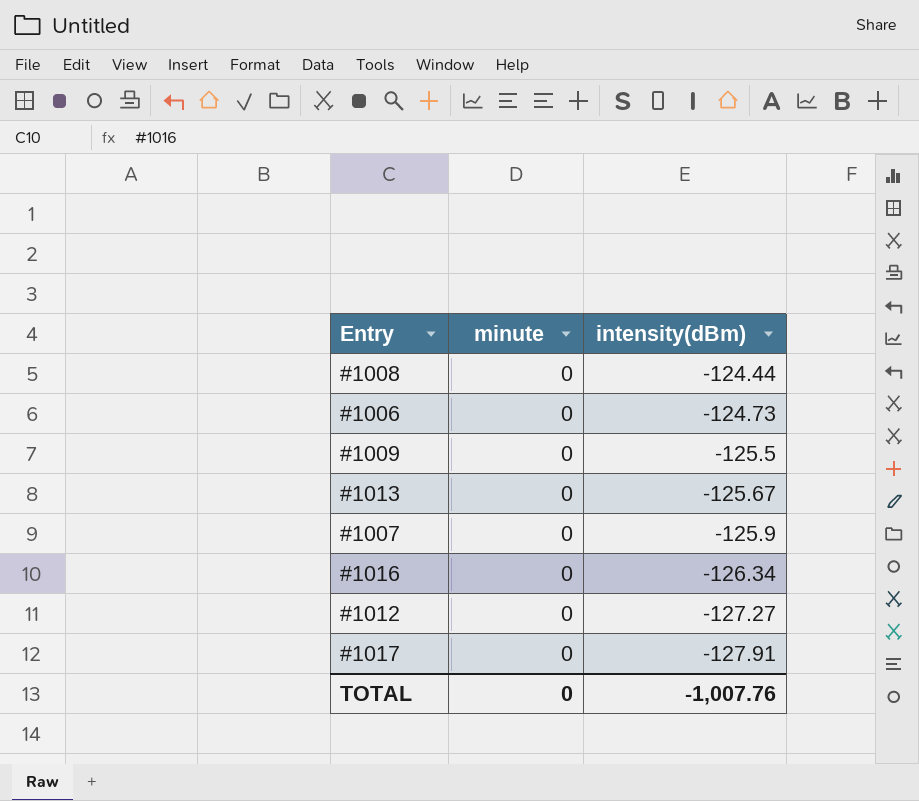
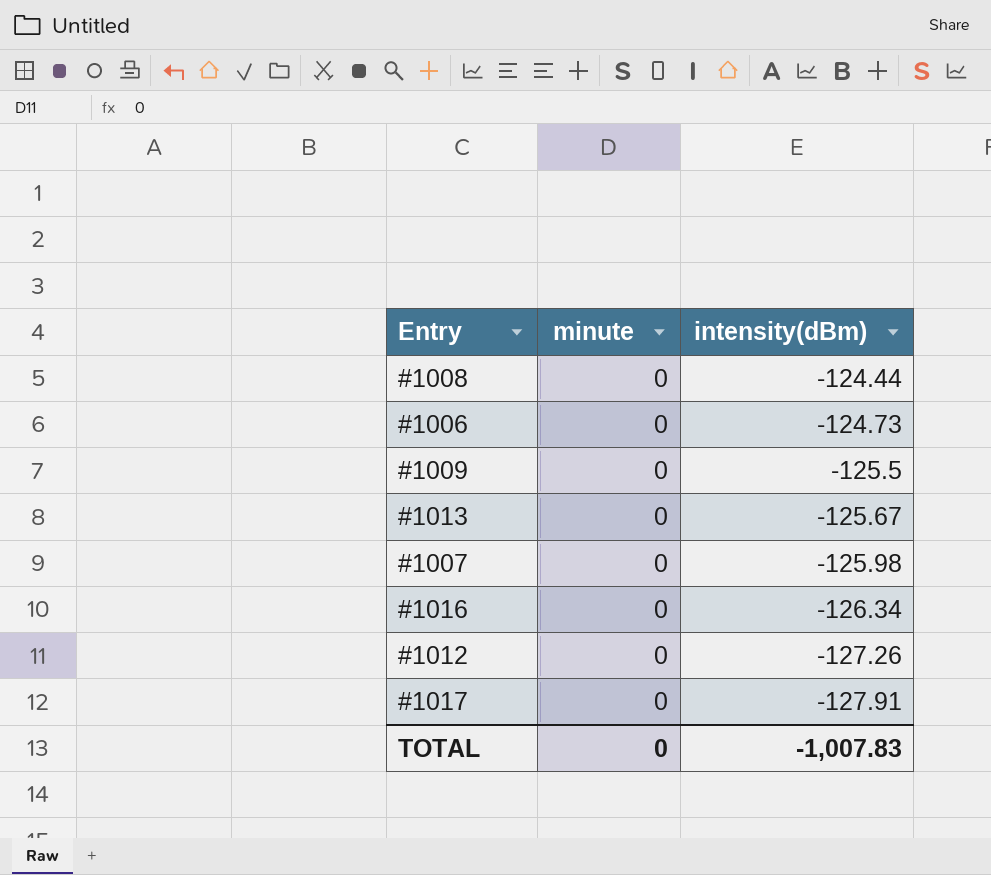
#1007 | intensity(dBm): -125.9 -> -125.98
#1012 | intensity(dBm): -127.27 -> -127.26
TOTAL | intensity(dBm): -1,007.76 -> -1,007.83

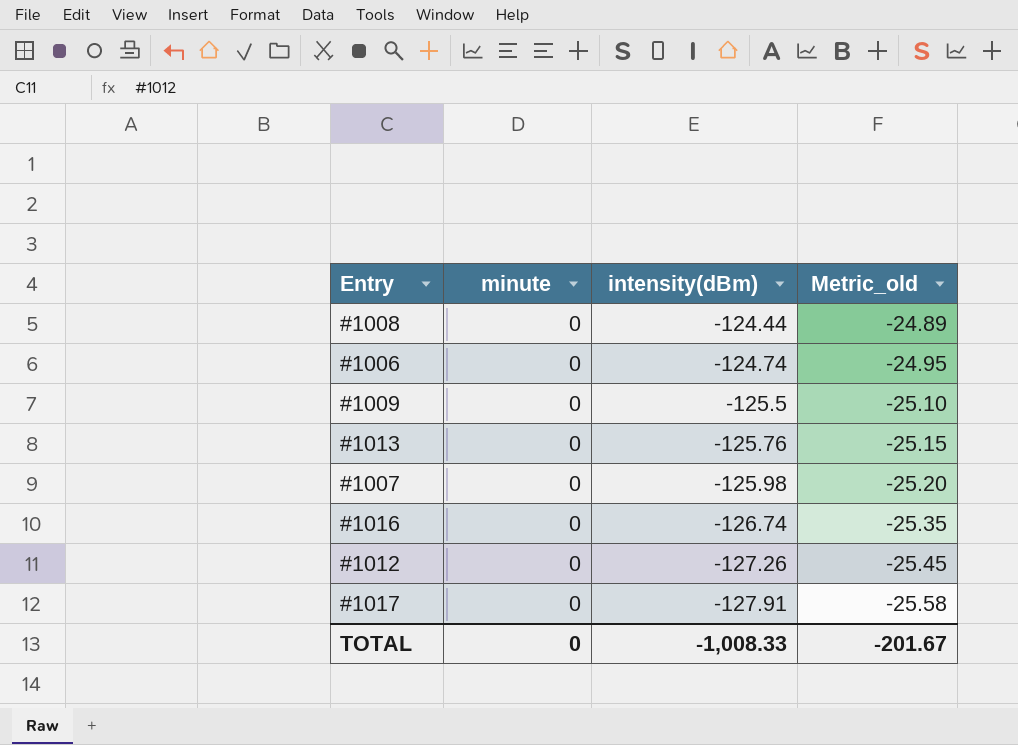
column Metric_old | formula: none -> [intensity(dBm)] * 0.2
#1006 | intensity(dBm): -124.73 -> -124.74
#1013 | intensity(dBm): -125.67 -> -125.76
#1016 | intensity(dBm): -126.34 -> -126.74
TOTAL | intensity(dBm): -1,007.83 -> -1,008.33

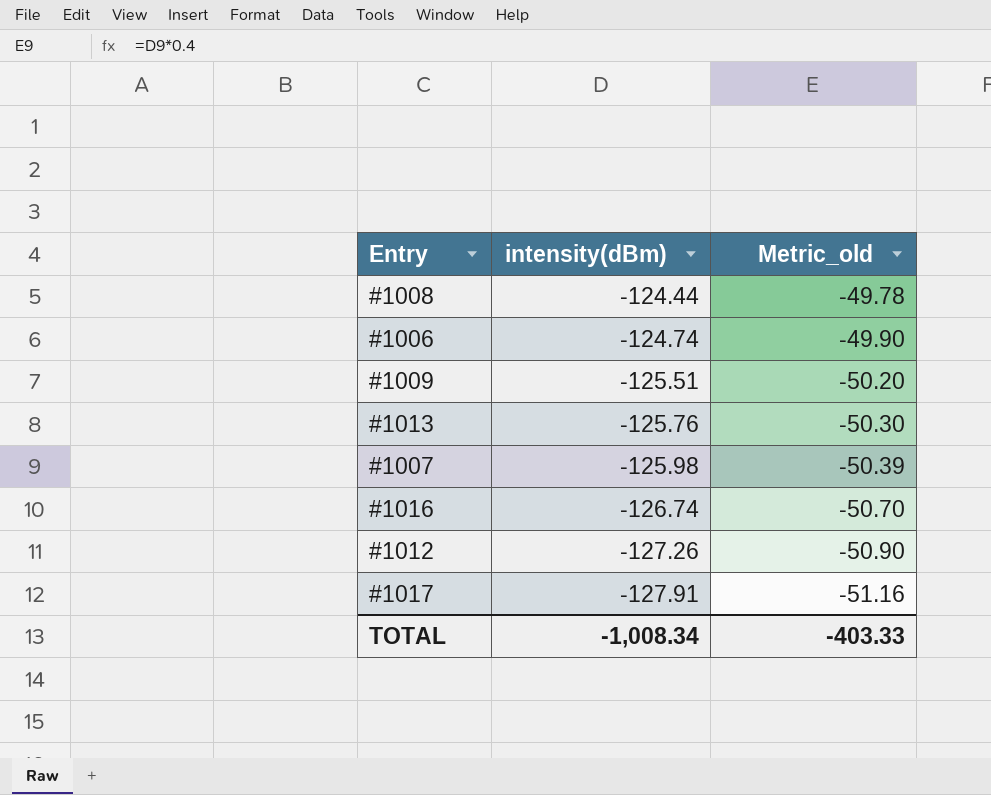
column minute | position: 2 -> none
column Metric_old | formula: [intensity(dBm)] * 0.2 -> [intensity(dBm)] * 0.4
#1009 | intensity(dBm): -125.5 -> -125.51
TOTAL | intensity(dBm): -1,008.33 -> -1,008.34
TOTAL | Metric_old: -201.67 -> -403.33

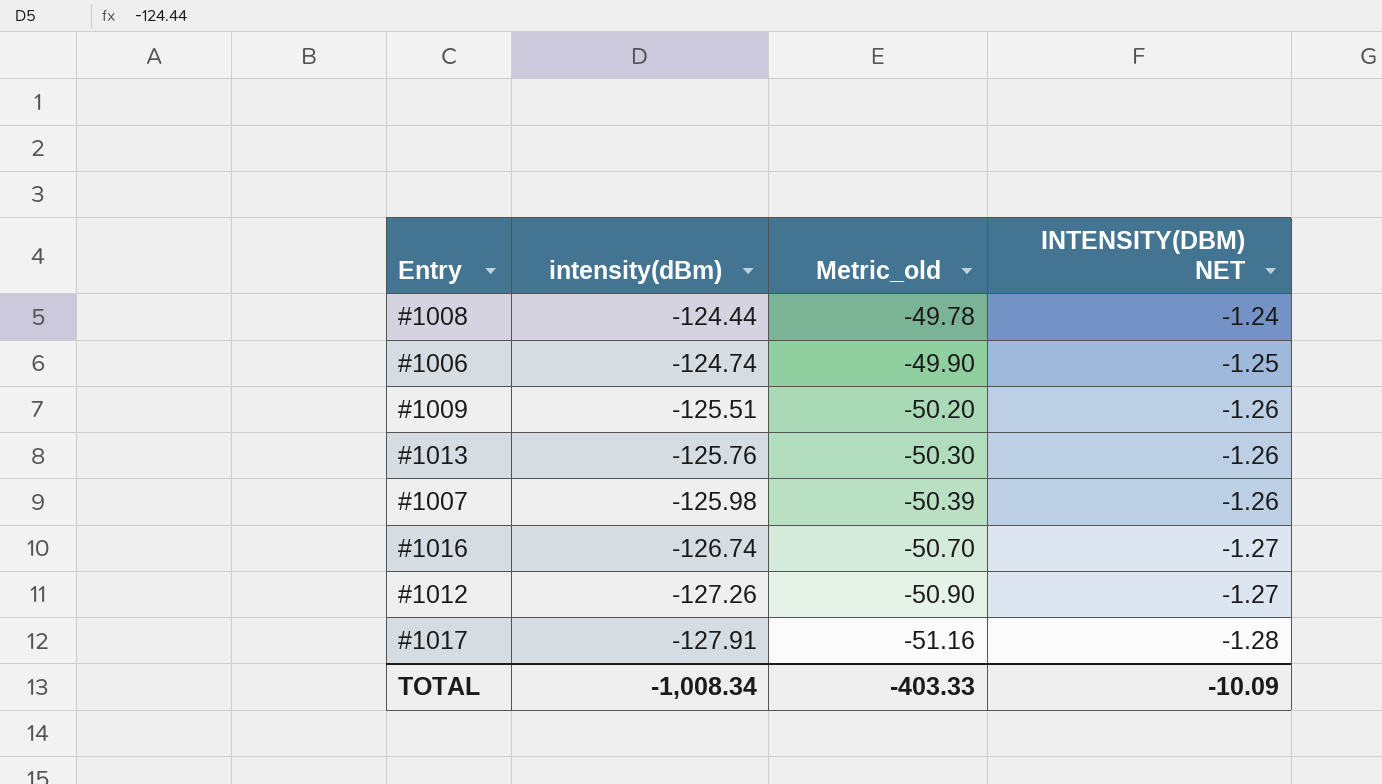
column INTENSITY(DBM) NET | formula: none -> [intensity(dBm)] * 0.01

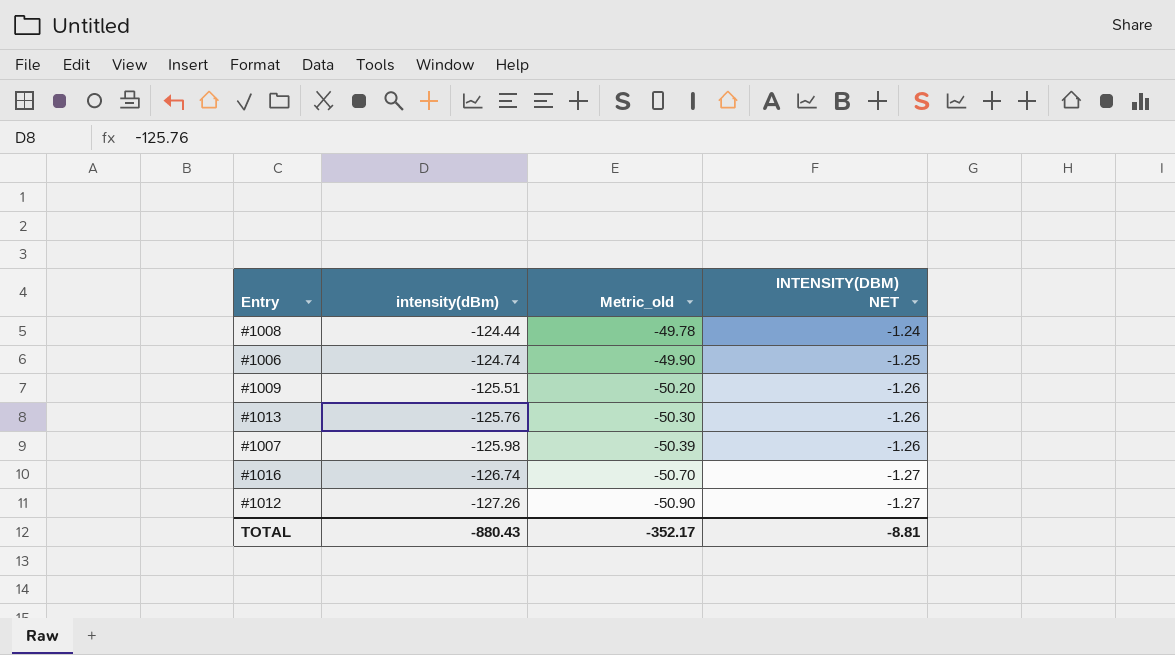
row #1017: -127.91 | -51.16 | -1.28 -> none
TOTAL | intensity(dBm): -1,008.34 -> -880.43
TOTAL | Metric_old: -403.33 -> -352.17
TOTAL | INTENSITY(DBM) NET: -10.09 -> -8.81

